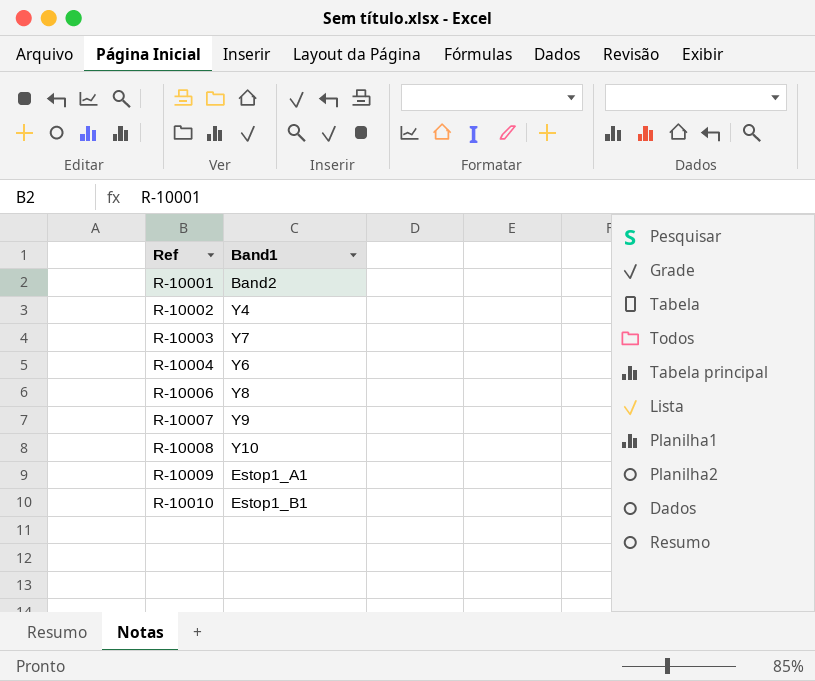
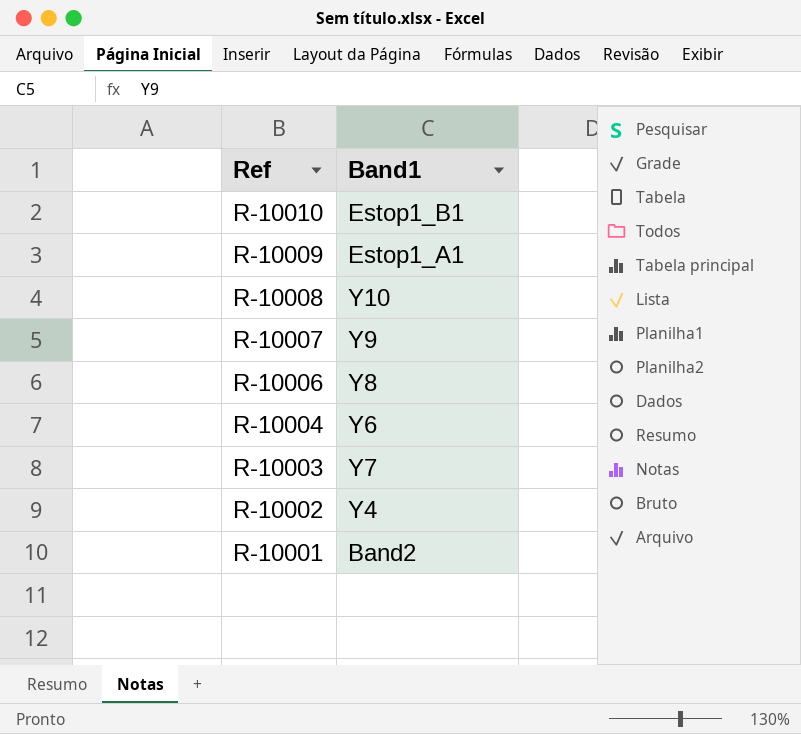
row order: Ref ascending -> Ref descending

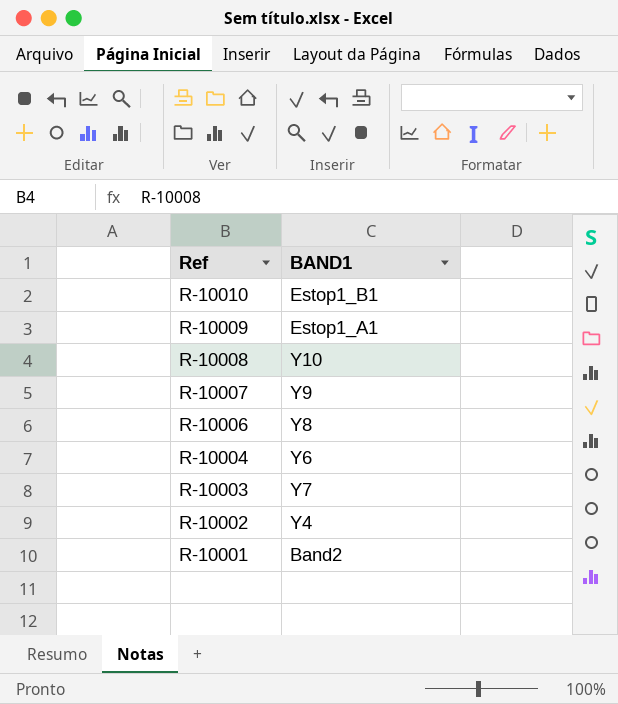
column name: Band1 -> BAND1

